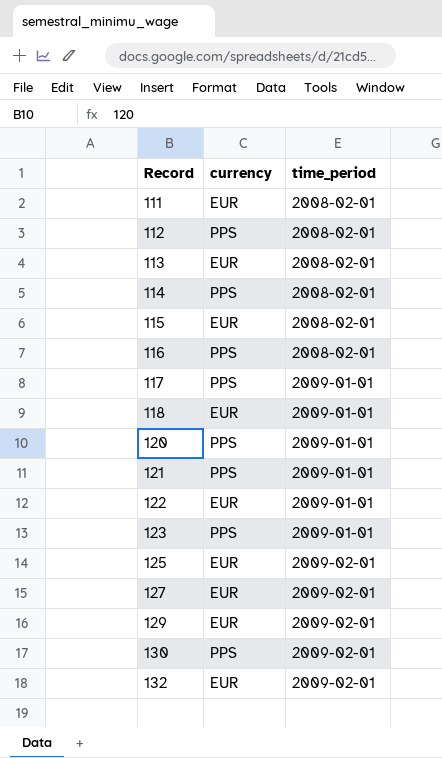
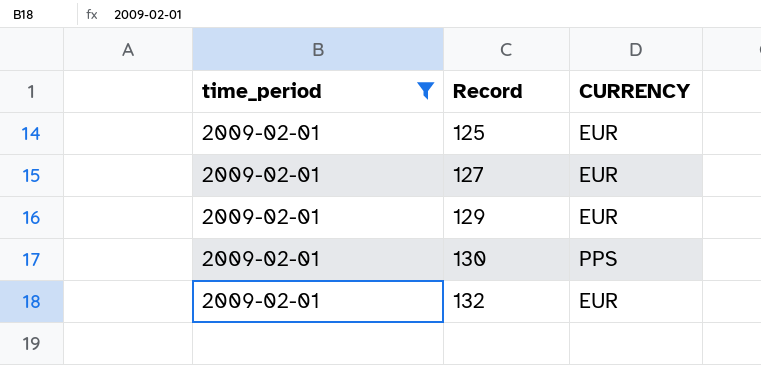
filter: none -> time_period = 2009-02-01
column time_period | position: 3 -> 1
column name: currency -> CURRENCY

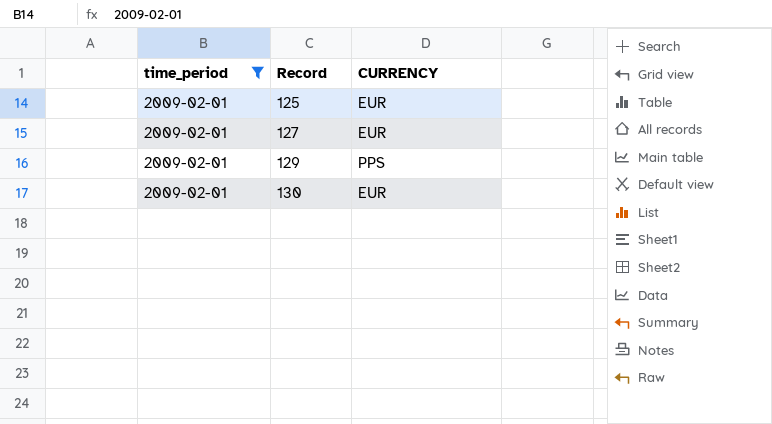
row 132: 2009-02-01 | EUR -> none
129 | CURRENCY: EUR -> PPS
130 | CURRENCY: PPS -> EUR

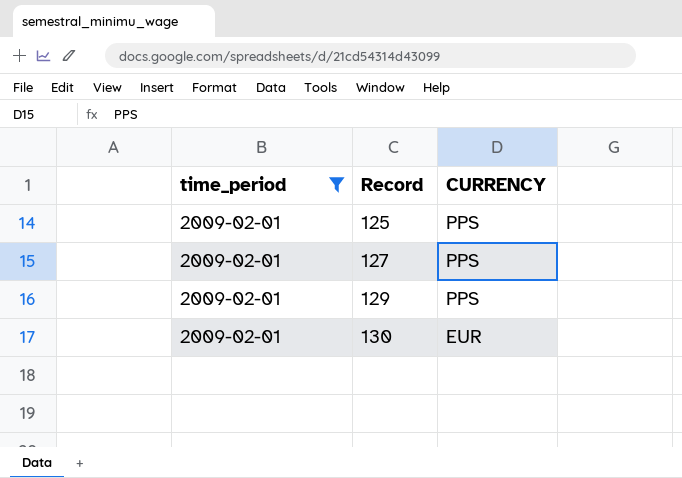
125 | CURRENCY: EUR -> PPS
127 | CURRENCY: EUR -> PPS

